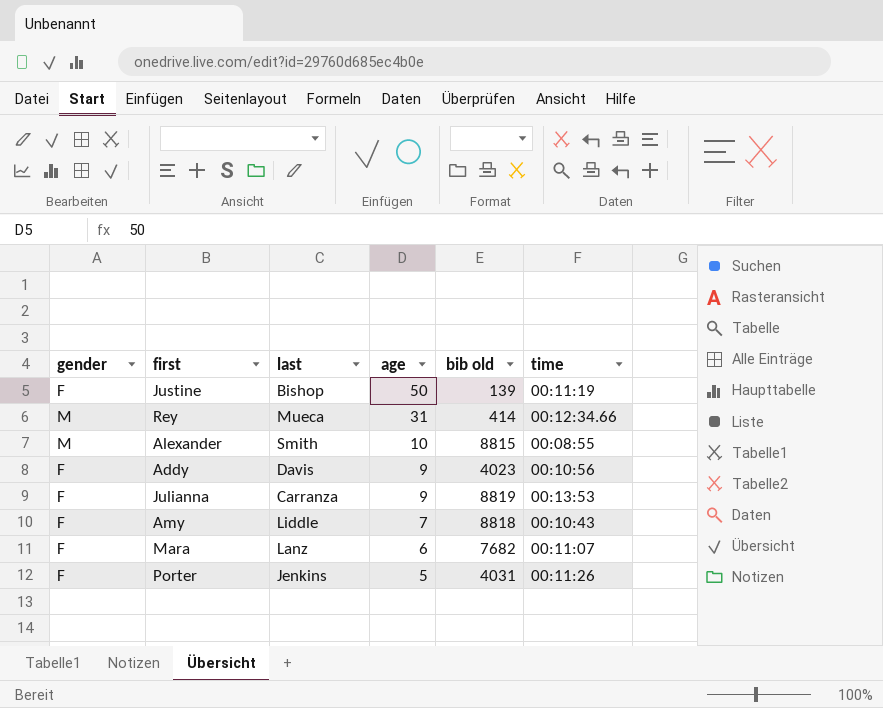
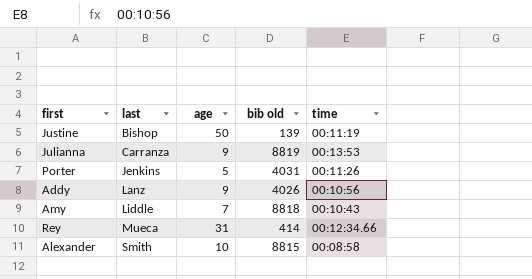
row order: age descending -> last ascending
column gender | position: 1 -> none
row Mara: F | Lanz | 6 | 7682 | 00:11:07 -> none
Addy | last: Davis -> Lanz
Addy | bib old: 4023 -> 4026
Alexander | time: 00:08:55 -> 00:08:58

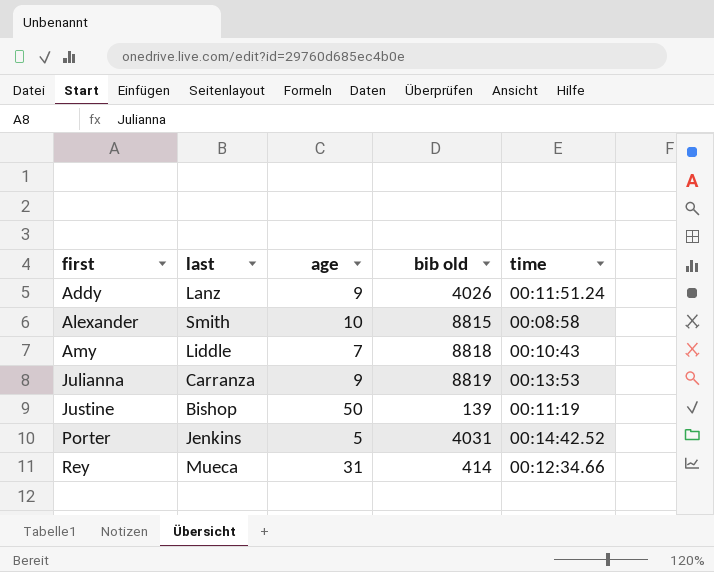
row order: last ascending -> first ascending
Addy | time: 00:10:56 -> 00:11:51.24
Porter | time: 00:11:26 -> 00:14:42.52

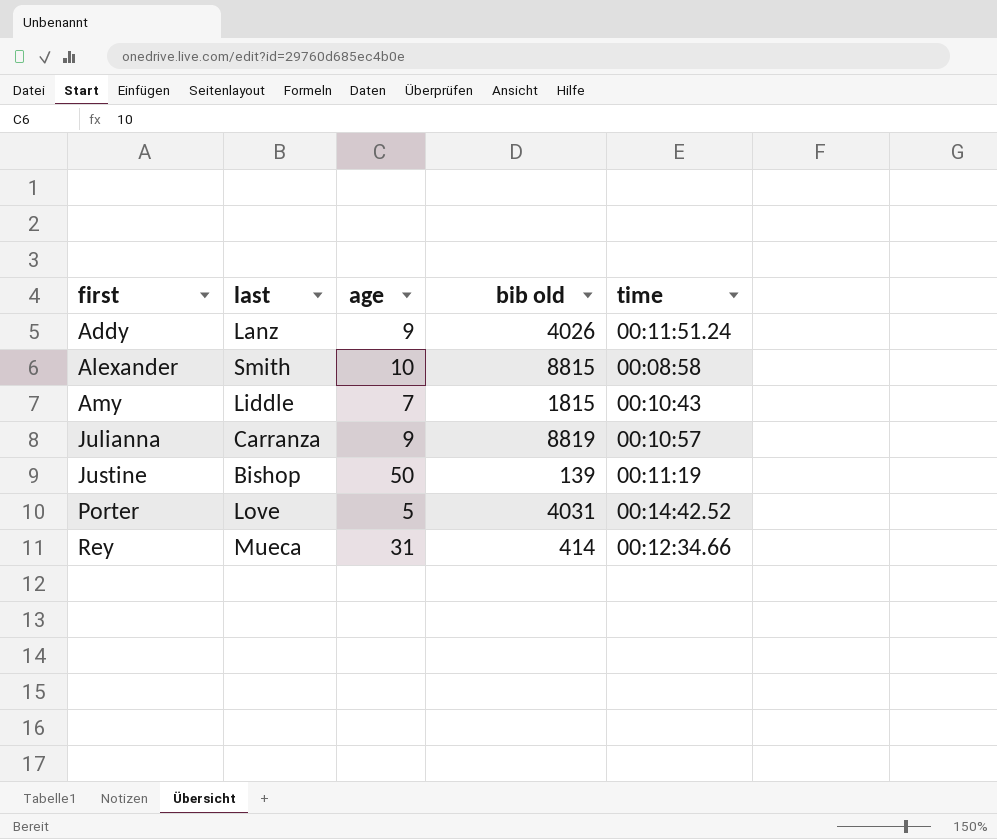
Amy | bib old: 8818 -> 1815
Julianna | time: 00:13:53 -> 00:10:57
Porter | last: Jenkins -> Love

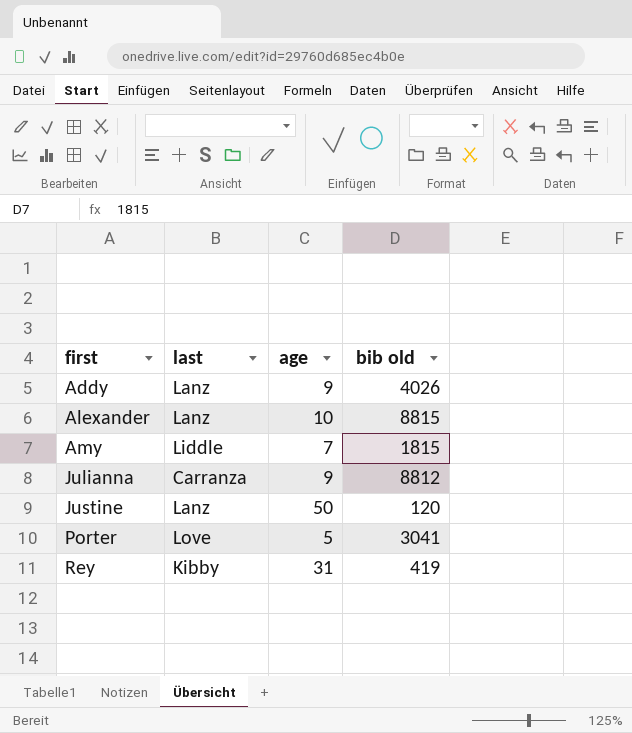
column time | position: 5 -> none
Alexander | last: Smith -> Lanz
Julianna | bib old: 8819 -> 8812
Justine | last: Bishop -> Lanz
Justine | bib old: 139 -> 120
Porter | bib old: 4031 -> 3041
Rey | last: Mueca -> Kibby
Rey | bib old: 414 -> 419

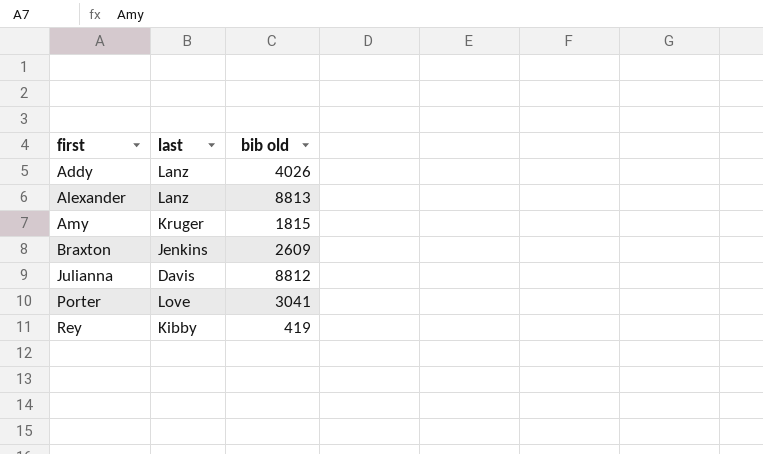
column age | position: 3 -> none
row Justine: Lanz | 50 | 120 -> none
Alexander | bib old: 8815 -> 8813
Amy | last: Liddle -> Kruger
row Braxton: none -> Jenkins | 2609
Julianna | last: Carranza -> Davis

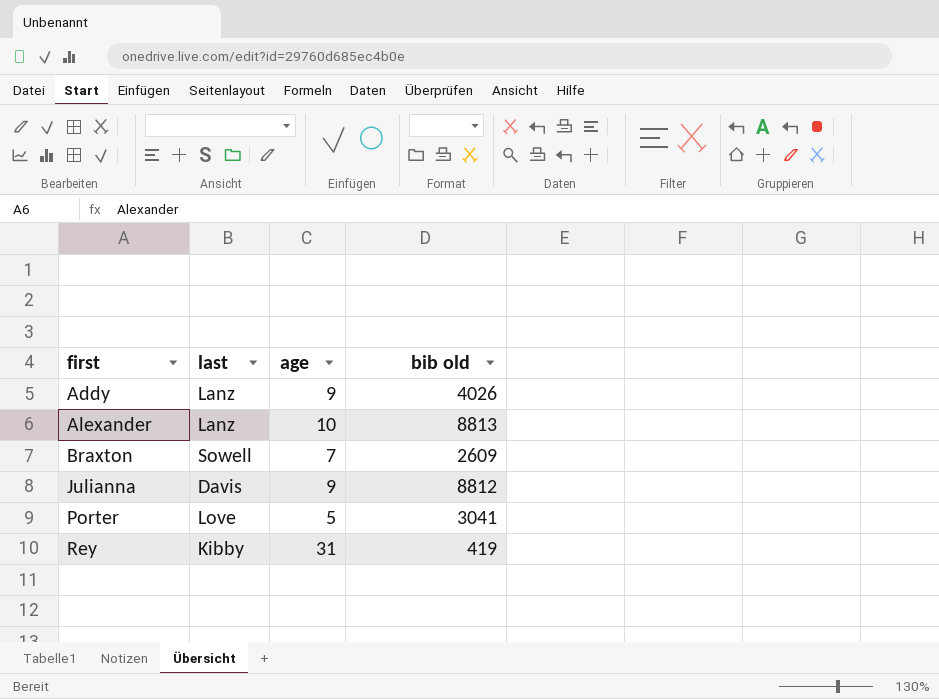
column age | position: none -> 3
row Amy: Kruger | 1815 -> none
Braxton | last: Jenkins -> Sowell

